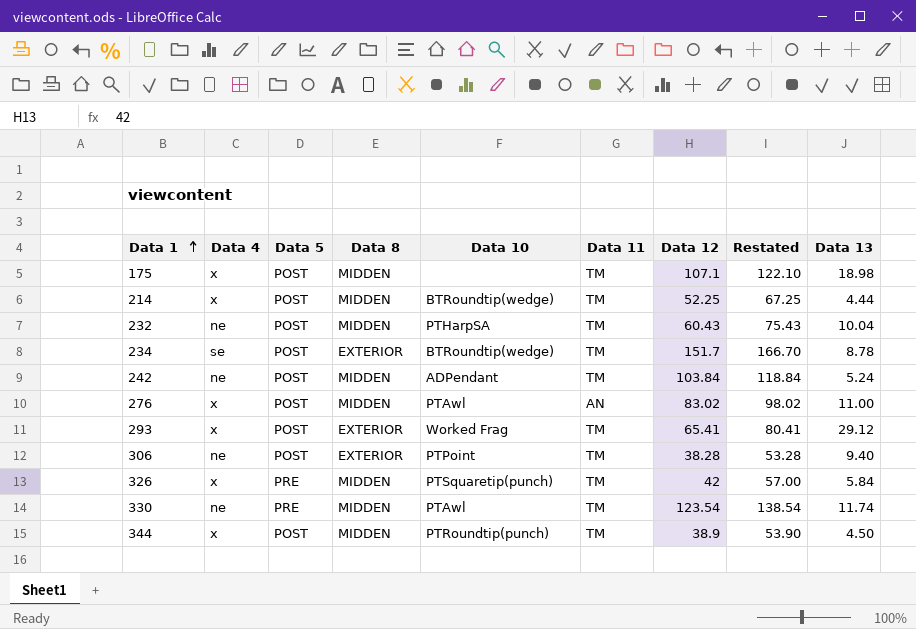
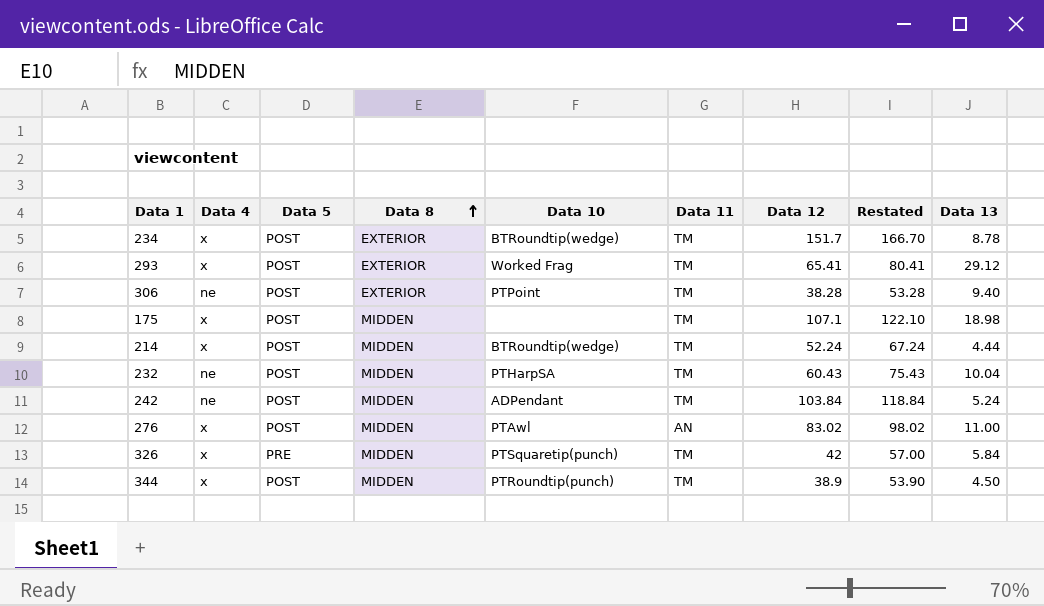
row order: Data 1 ascending -> Data 8 ascending
row 330: ne | PRE | MIDDEN | PTAwl | TM | 123.54 | 138.54 | 11.74 -> none
234 | Data 4: se -> x
214 | Data 12: 52.25 -> 52.24
214 | Restated: 67.25 -> 67.24

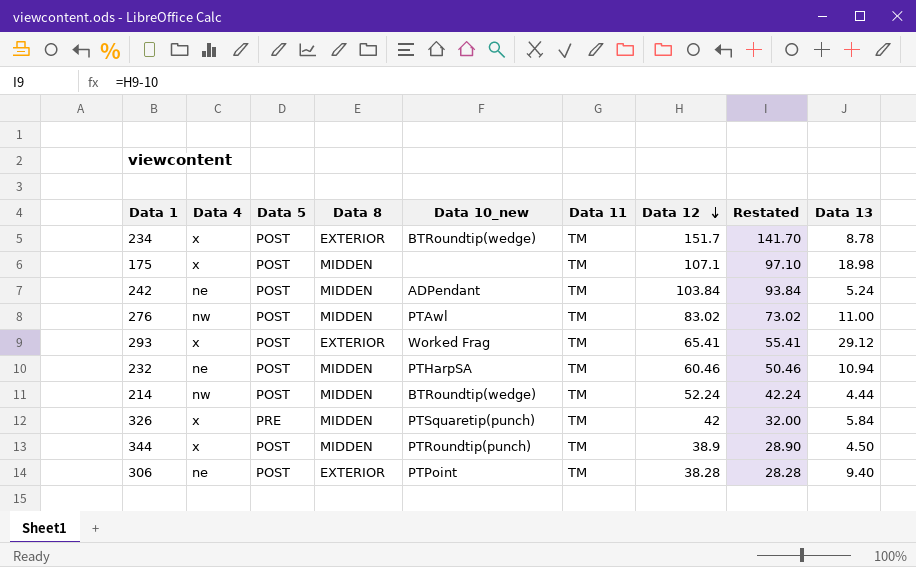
row order: Data 8 ascending -> Data 12 descending
column name: Data 10 -> Data 10_new
column Restated | formula: [Data 12] + 15 -> [Data 12] - 10
276 | Data 4: x -> nw
276 | Data 11: AN -> TM
232 | Data 12: 60.43 -> 60.46
232 | Data 13: 10.04 -> 10.94
214 | Data 4: x -> nw

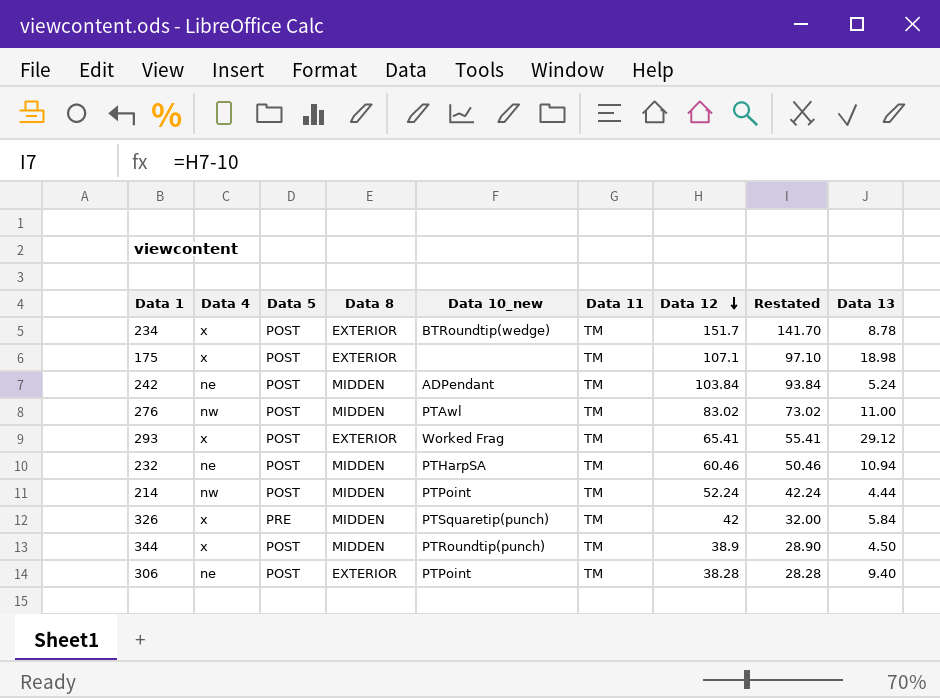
175 | Data 8: MIDDEN -> EXTERIOR
214 | Data 10_new: BTRoundtip(wedge) -> PTPoint

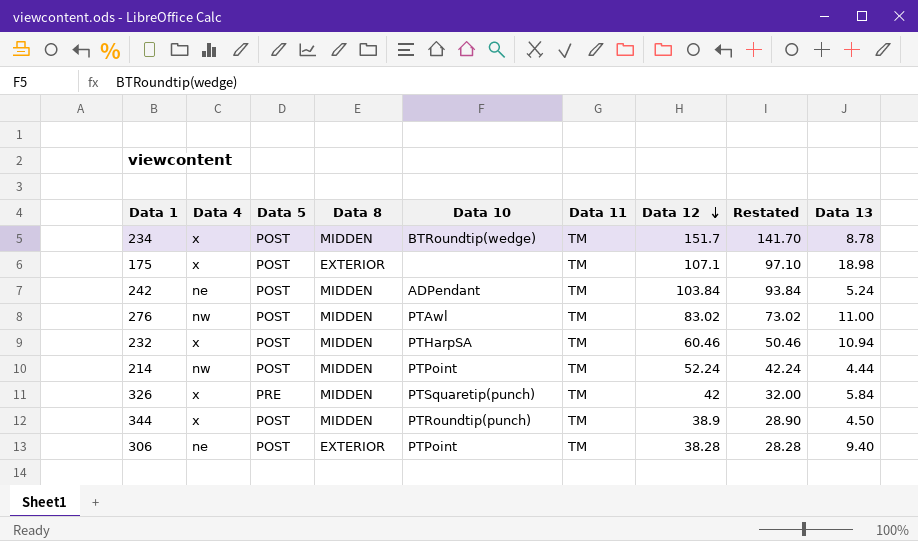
column name: Data 10_new -> Data 10
row 293: x | POST | EXTERIOR | Worked Frag | TM | 65.41 | 55.41 | 29.12 -> none
234 | Data 8: EXTERIOR -> MIDDEN
232 | Data 4: ne -> x

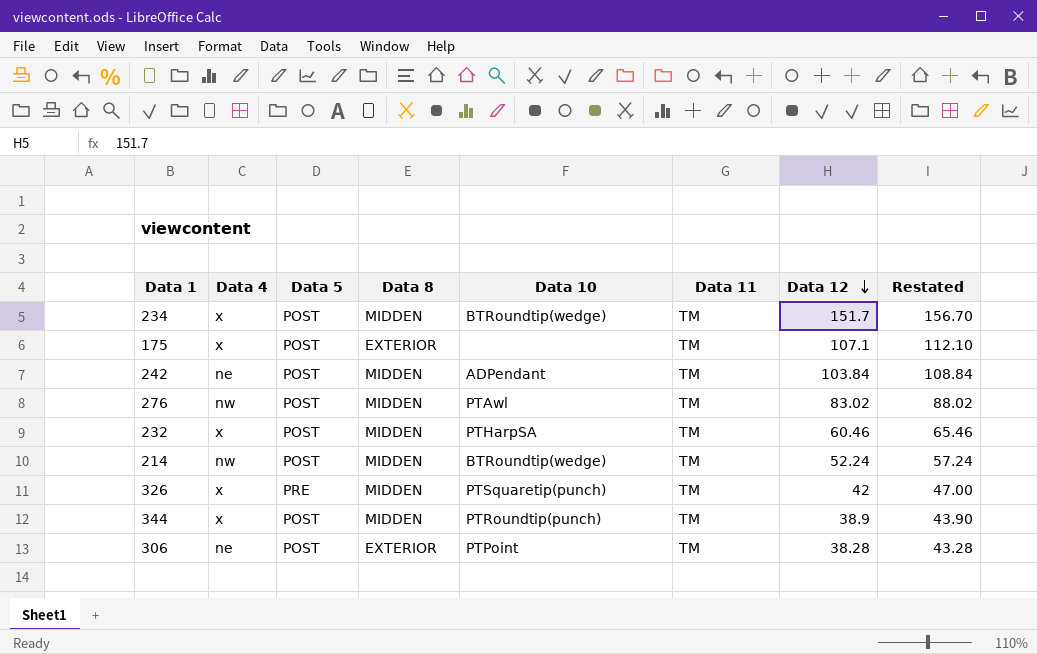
column Data 13 | position: 9 -> none
column Restated | formula: [Data 12] - 10 -> [Data 12] + 5
214 | Data 10: PTPoint -> BTRoundtip(wedge)

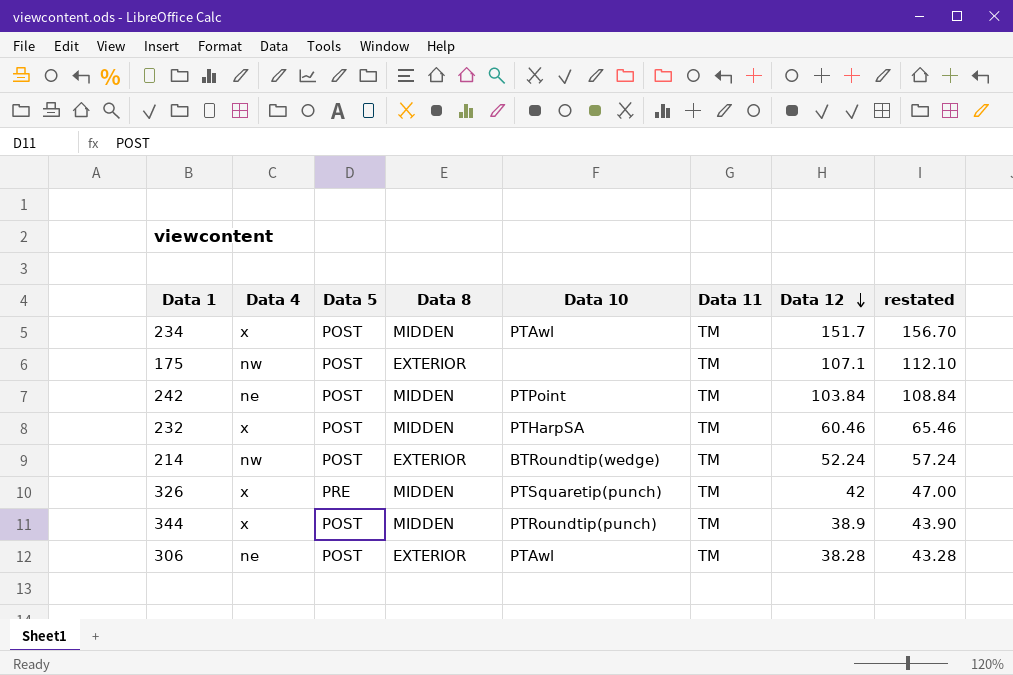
column name: Restated -> restated
row 276: nw | POST | MIDDEN | PTAwl | TM | 83.02 | 88.02 -> none
234 | Data 10: BTRoundtip(wedge) -> PTAwl
175 | Data 4: x -> nw
242 | Data 10: ADPendant -> PTPoint
214 | Data 8: MIDDEN -> EXTERIOR
306 | Data 10: PTPoint -> PTAwl

